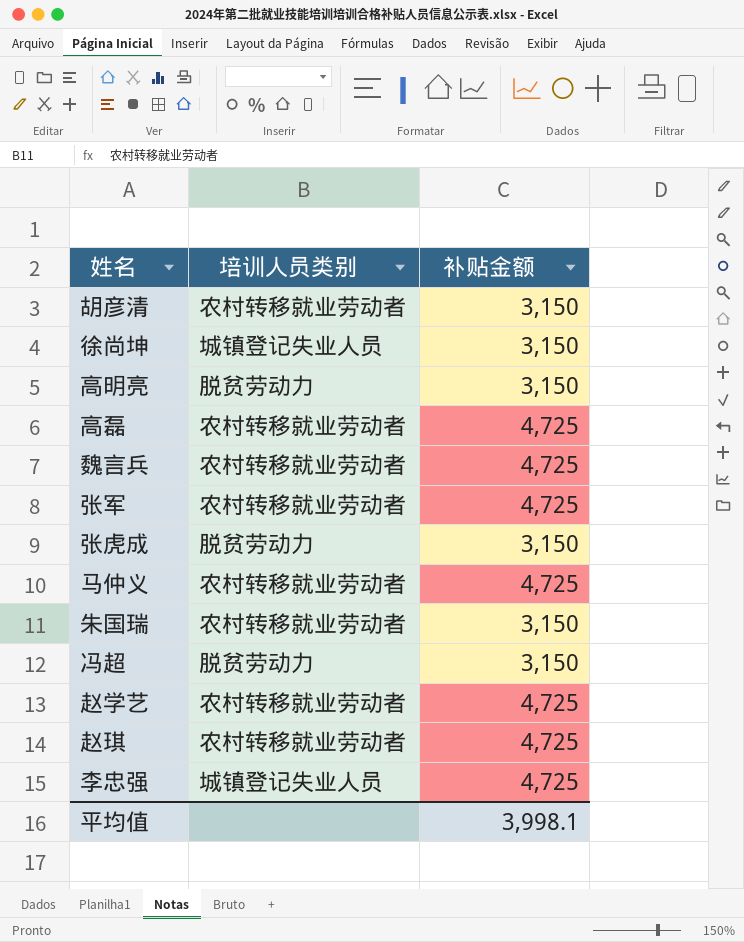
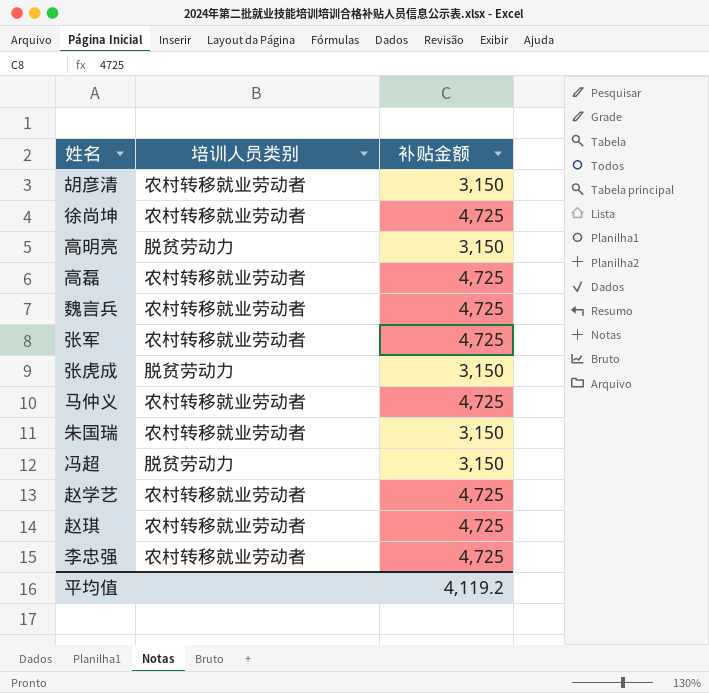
徐尚坤 | 培训人员类别: 城镇登记失业人员 -> 农村转移就业劳动者
徐尚坤 | 补贴金额: 3,150 -> 4,725
李忠强 | 培训人员类别: 城镇登记失业人员 -> 农村转移就业劳动者
平均值 | 补贴金额: 3,998.1 -> 4,119.2

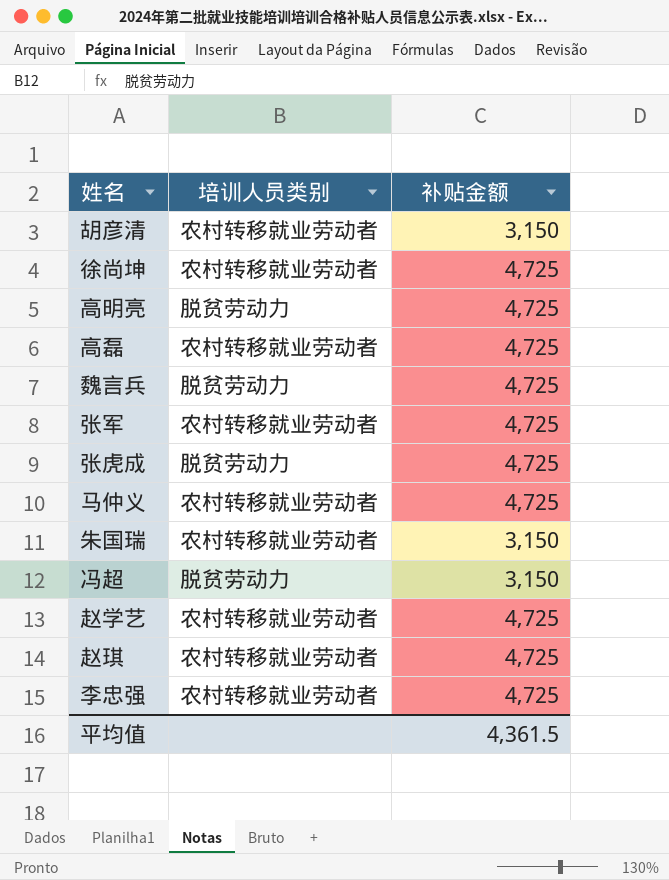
高明亮 | 补贴金额: 3,150 -> 4,725
魏言兵 | 培训人员类别: 农村转移就业劳动者 -> 脱贫劳动力
张虎成 | 补贴金额: 3,150 -> 4,725
平均值 | 补贴金额: 4,119.2 -> 4,361.5

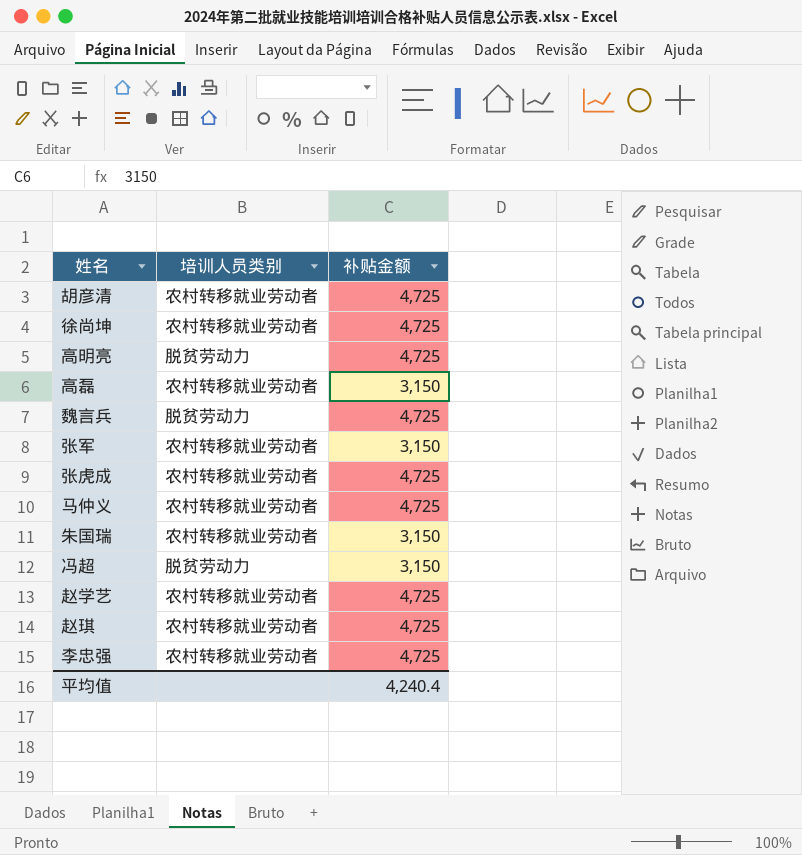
胡彦清 | 补贴金额: 3,150 -> 4,725
高磊 | 补贴金额: 4,725 -> 3,150
张军 | 补贴金额: 4,725 -> 3,150
张虎成 | 培训人员类别: 脱贫劳动力 -> 农村转移就业劳动者
平均值 | 补贴金额: 4,361.5 -> 4,240.4

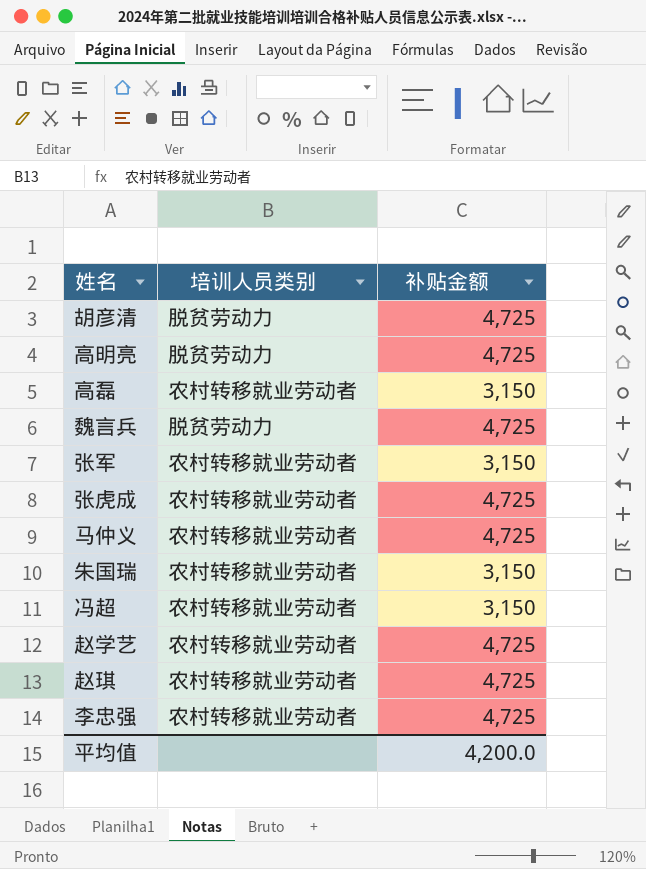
row 徐尚坤: 农村转移就业劳动者 | 4,725 -> none
胡彦清 | 培训人员类别: 农村转移就业劳动者 -> 脱贫劳动力
冯超 | 培训人员类别: 脱贫劳动力 -> 农村转移就业劳动者
平均值 | 补贴金额: 4,240.4 -> 4,200.0

